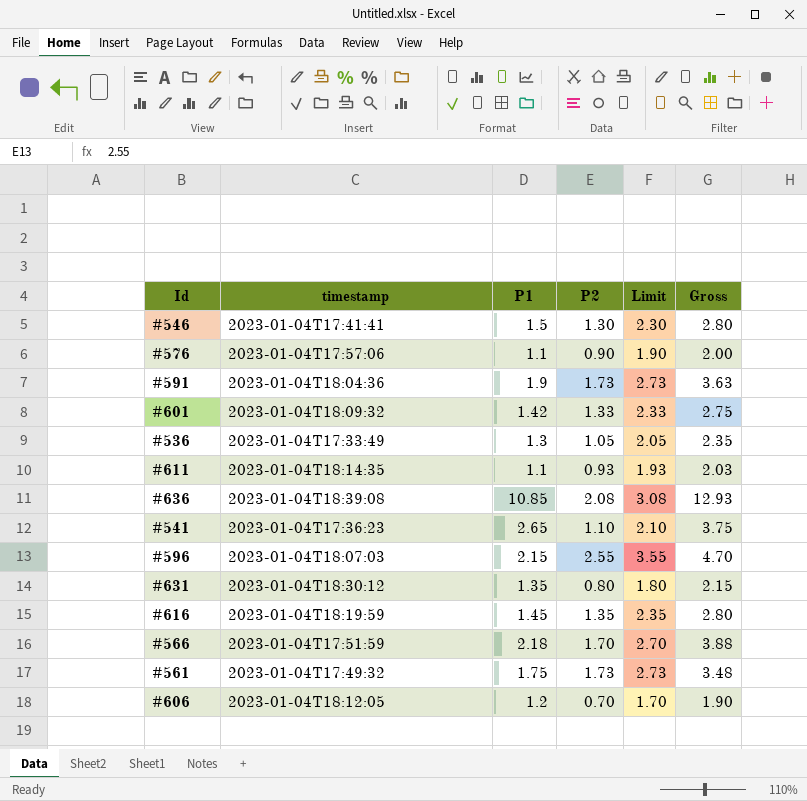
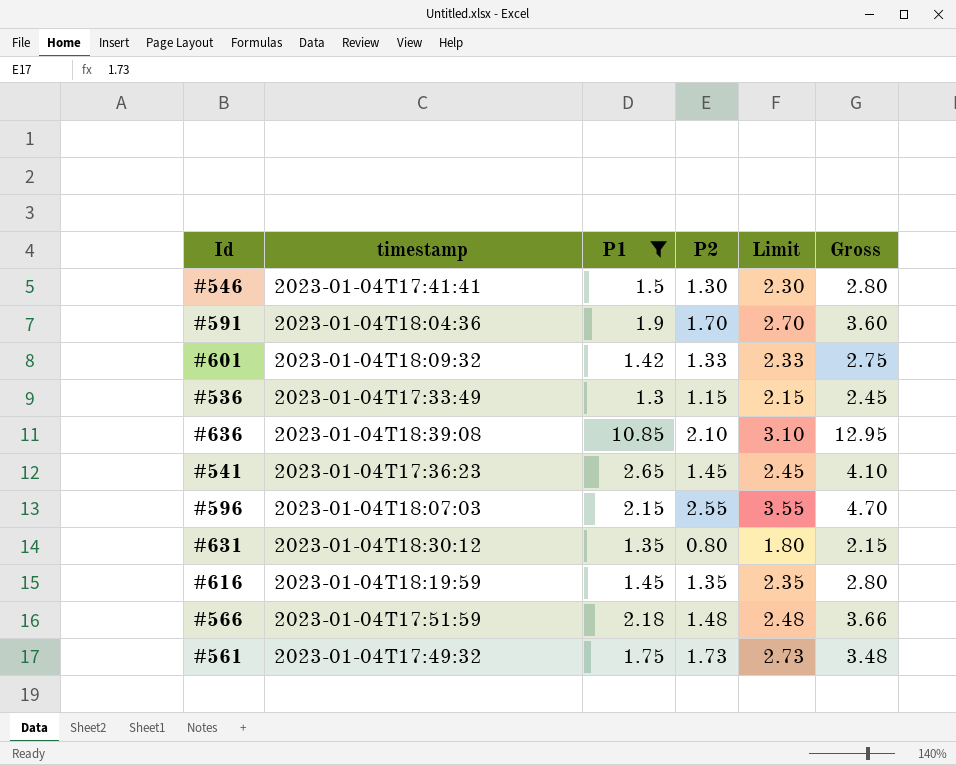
filter: none -> P1 >= 1.3
#591 | P2: 1.73 -> 1.70
#591 | Limit: 2.73 -> 2.70
#591 | Gross: 3.63 -> 3.60
#536 | P2: 1.05 -> 1.15
#536 | Limit: 2.05 -> 2.15
#536 | Gross: 2.35 -> 2.45
#636 | P2: 2.08 -> 2.10
#636 | Limit: 3.08 -> 3.10
#636 | Gross: 12.93 -> 12.95
#541 | P2: 1.10 -> 1.45
#541 | Limit: 2.10 -> 2.45
#541 | Gross: 3.75 -> 4.10
#566 | P2: 1.70 -> 1.48
#566 | Limit: 2.70 -> 2.48
#566 | Gross: 3.88 -> 3.66

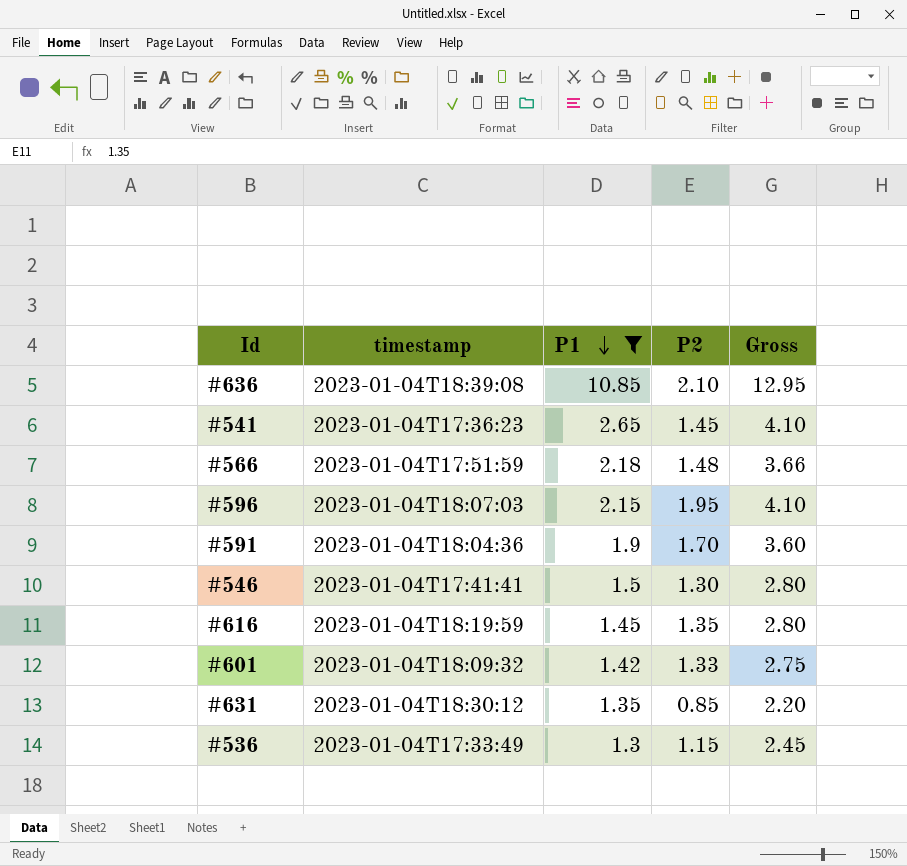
row order: none -> P1 descending
column Limit | formula: [P2] + 1 -> none
row #561: 2023-01-04T17:49:32 | 1.75 | 1.73 | 2.73 | 3.48 -> none
#596 | P2: 2.55 -> 1.95
#596 | Gross: 4.70 -> 4.10
#631 | P2: 0.80 -> 0.85
#631 | Gross: 2.15 -> 2.20

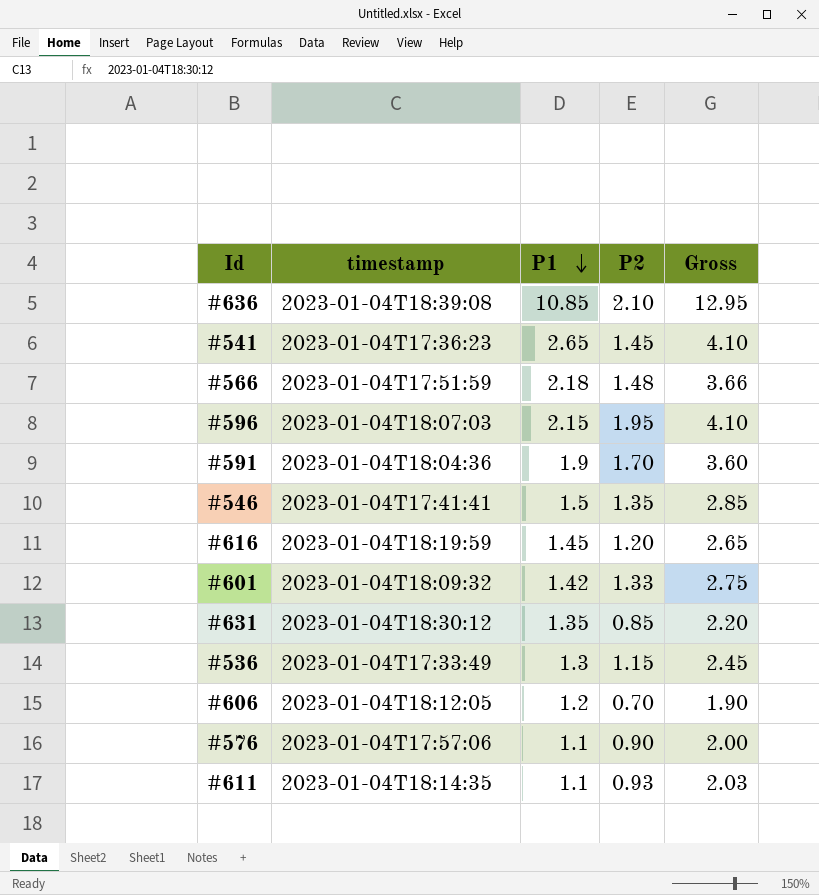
filter: P1 >= 1.3 -> none
#546 | P2: 1.30 -> 1.35
#546 | Gross: 2.80 -> 2.85
#616 | P2: 1.35 -> 1.20
#616 | Gross: 2.80 -> 2.65

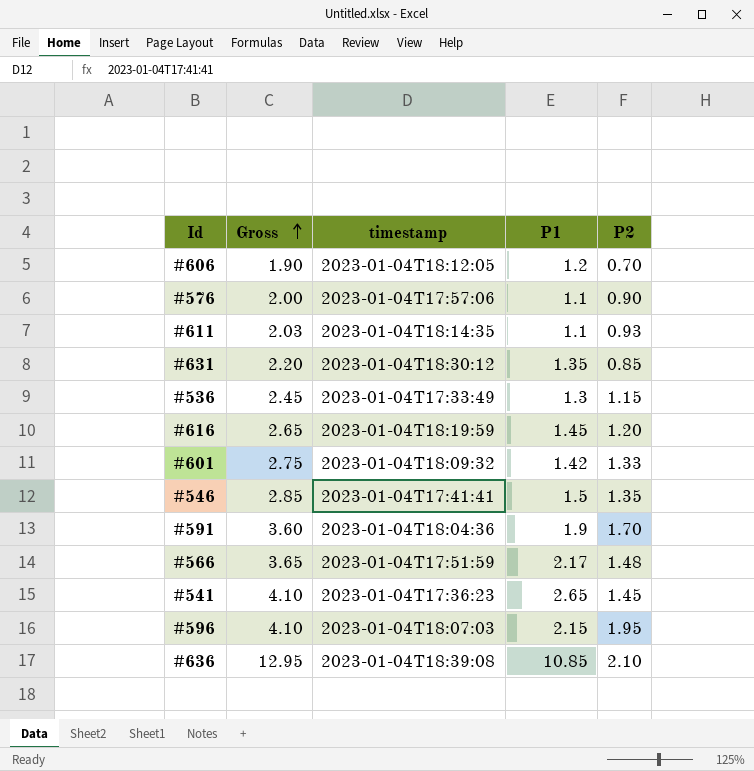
row order: P1 descending -> Gross ascending
column Gross | position: 5 -> 2
#566 | Gross: 3.66 -> 3.65
#566 | P1: 2.18 -> 2.17

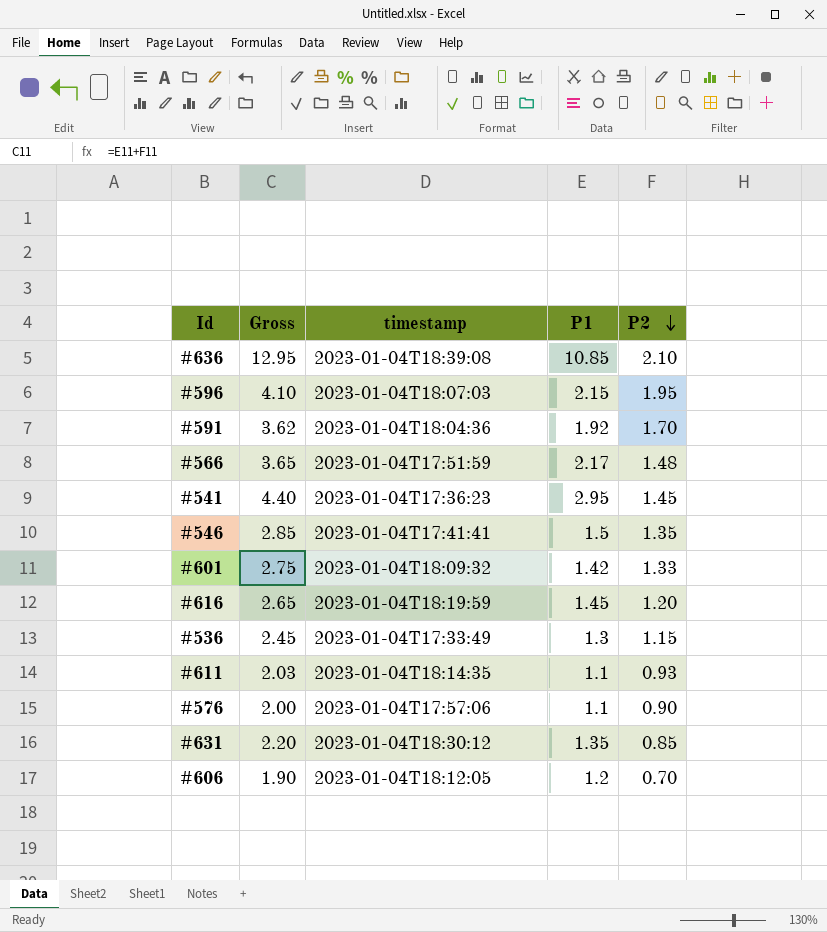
row order: Gross ascending -> P2 descending
#591 | Gross: 3.60 -> 3.62
#591 | P1: 1.9 -> 1.92
#541 | Gross: 4.10 -> 4.40
#541 | P1: 2.65 -> 2.95

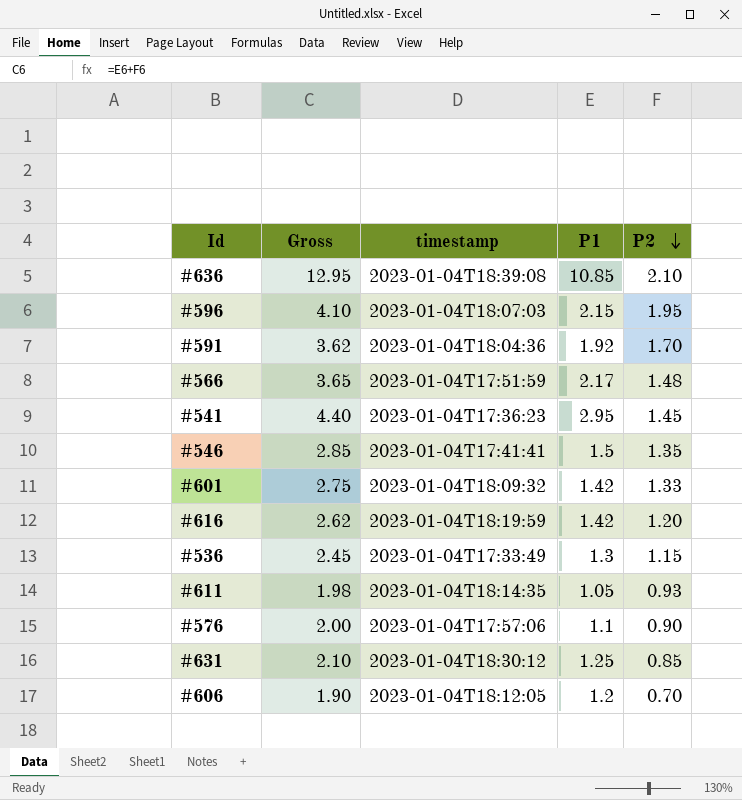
#616 | Gross: 2.65 -> 2.62
#616 | P1: 1.45 -> 1.42
#611 | Gross: 2.03 -> 1.98
#611 | P1: 1.1 -> 1.05
#631 | Gross: 2.20 -> 2.10
#631 | P1: 1.35 -> 1.25

